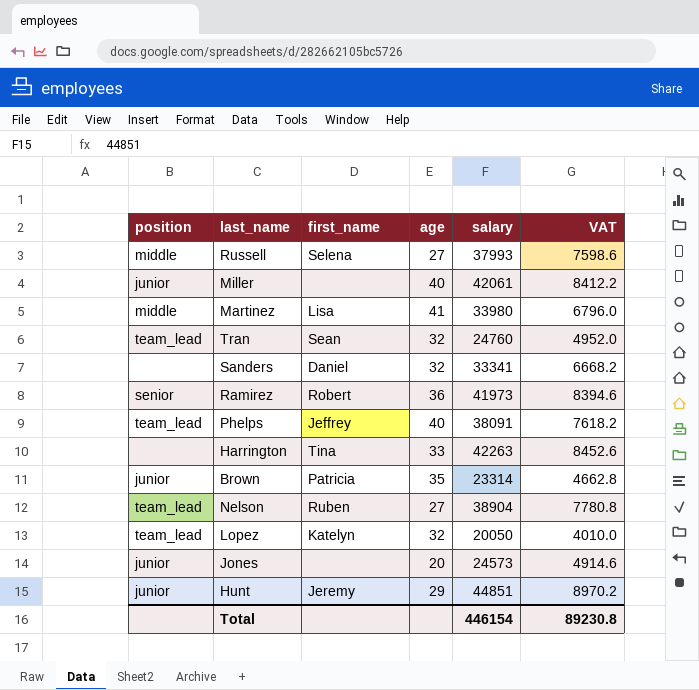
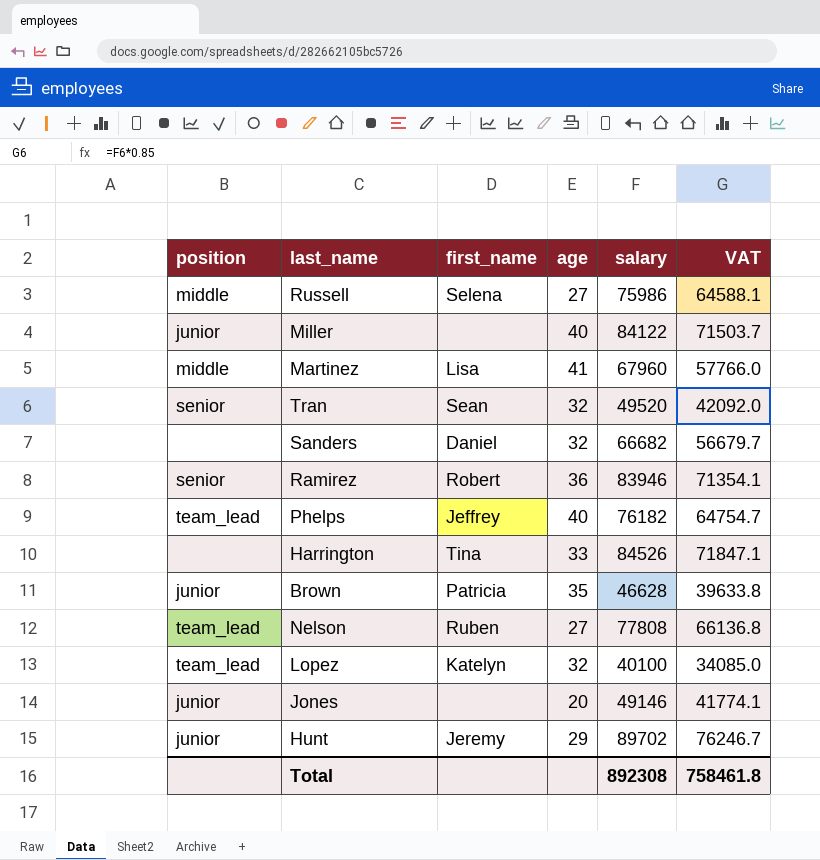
column VAT | formula: [salary] * 0.2 -> [salary] * 0.85
Russell | salary: 37993 -> 75986
Miller | salary: 42061 -> 84122
Martinez | salary: 33980 -> 67960
Tran | position: team_lead -> senior
Tran | salary: 24760 -> 49520
Sanders | salary: 33341 -> 66682
Ramirez | salary: 41973 -> 83946
Phelps | salary: 38091 -> 76182
Harrington | salary: 42263 -> 84526
Brown | salary: 23314 -> 46628
Nelson | salary: 38904 -> 77808
Lopez | salary: 20050 -> 40100
Jones | salary: 24573 -> 49146
Hunt | salary: 44851 -> 89702
Total | salary: 446154 -> 892308
Total | VAT: 89230.8 -> 758461.8

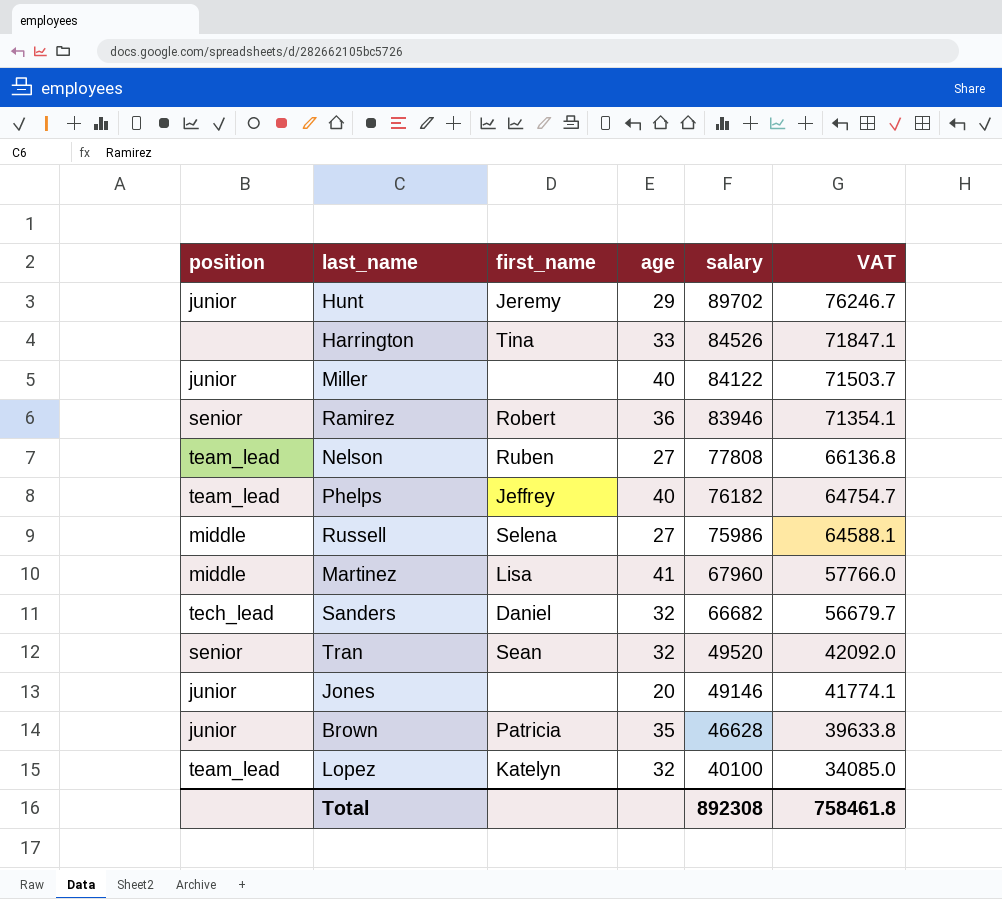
row order: none -> salary descending
Sanders | position: none -> tech_lead

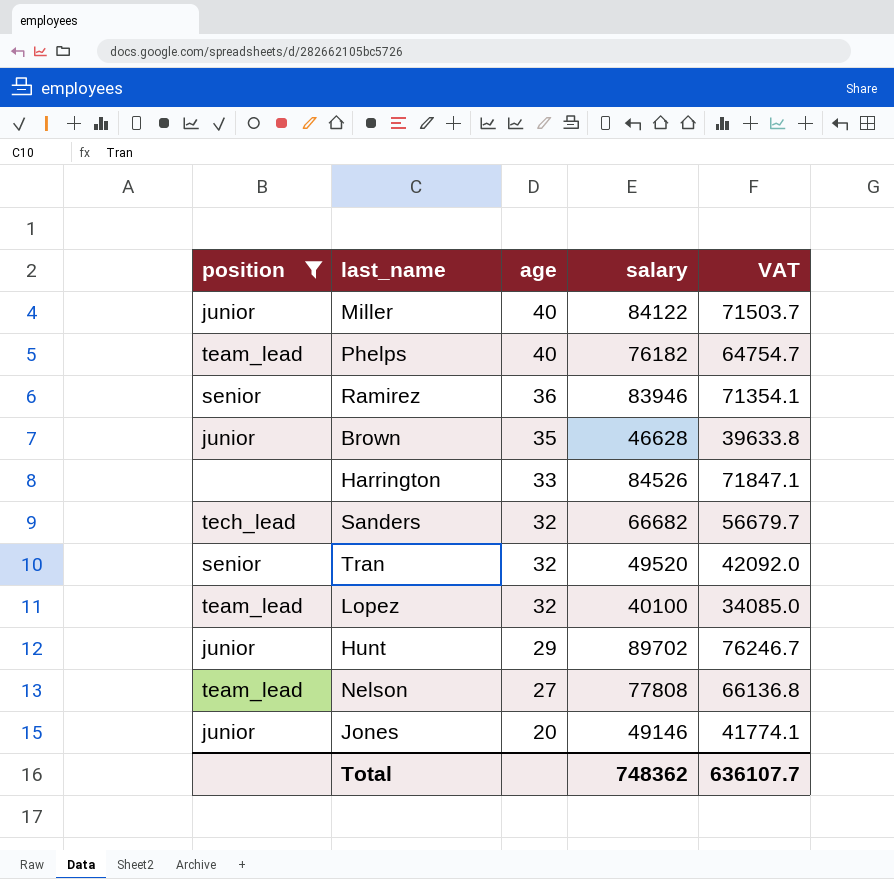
filter: none -> position != middle
row order: salary descending -> age descending
column first_name | position: 3 -> none
Total | salary: 892308 -> 748362
Total | VAT: 758461.8 -> 636107.7

